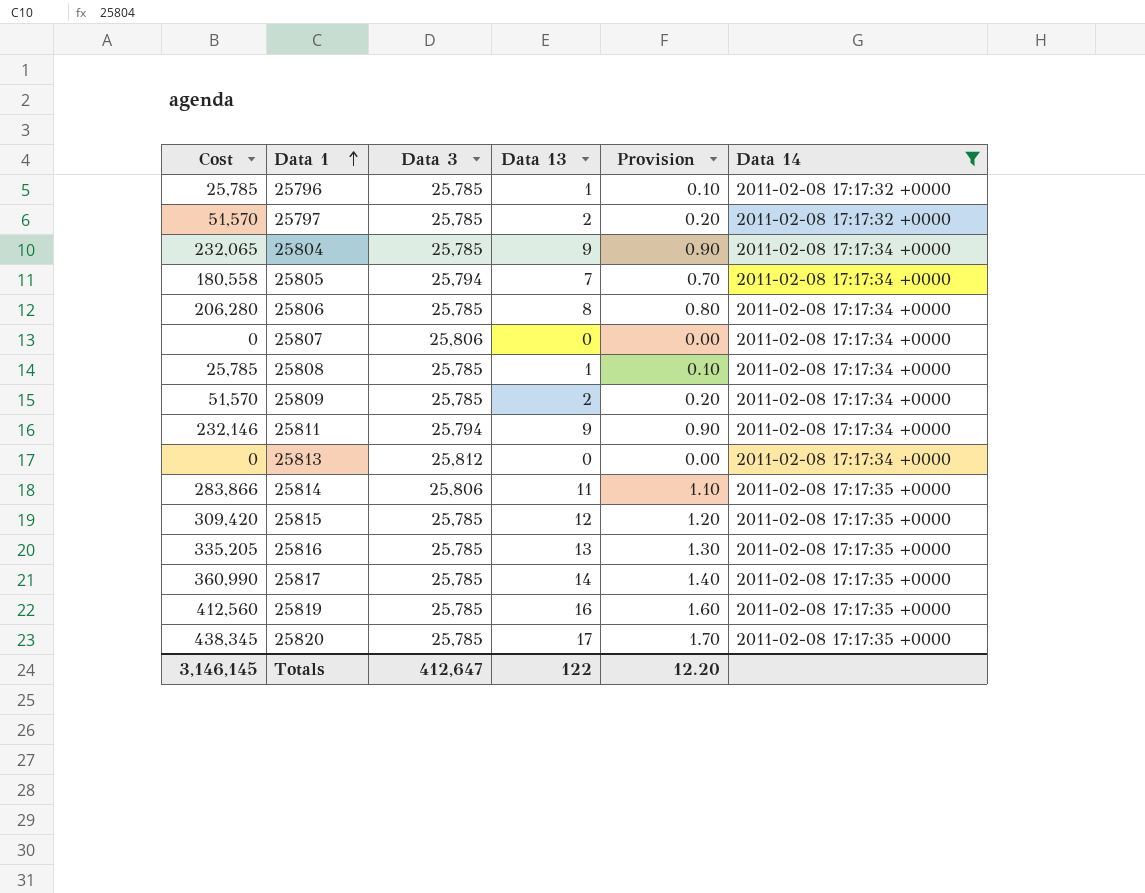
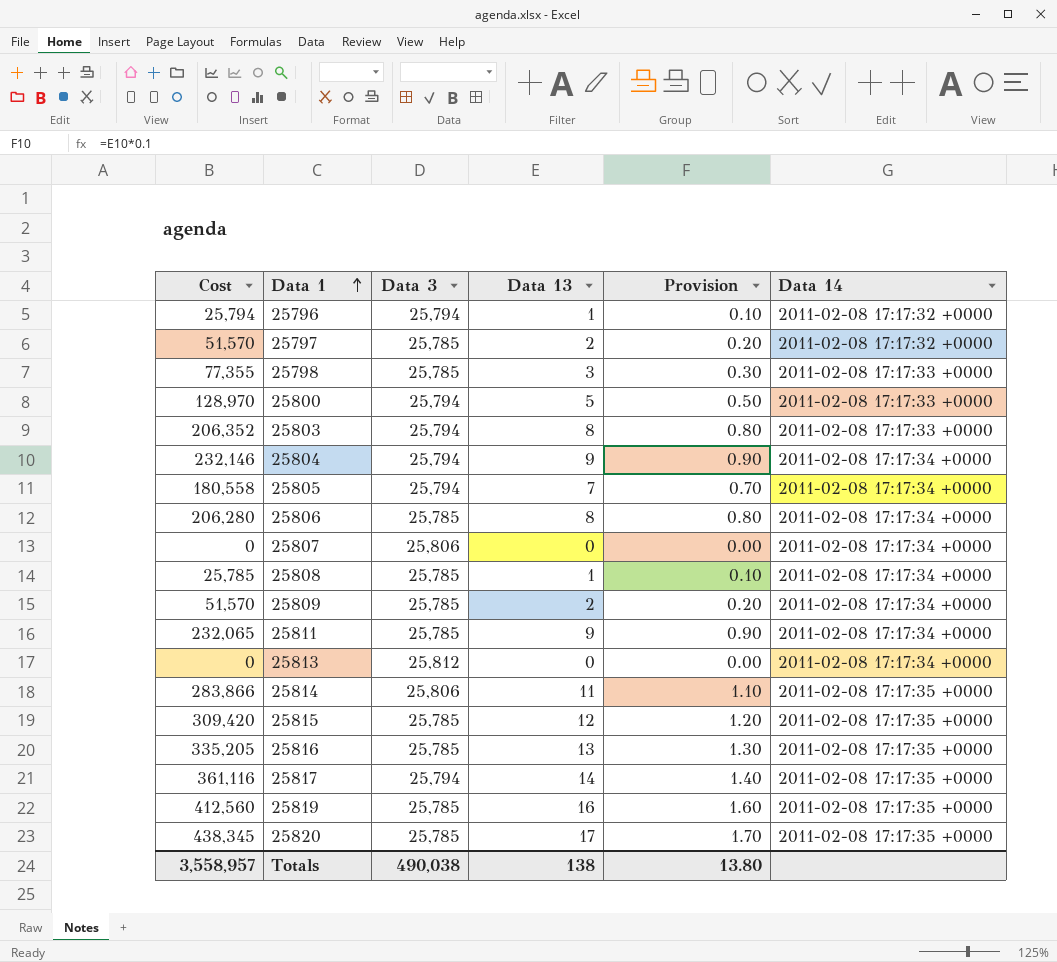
filter: Data 14 != 2011-02-08 17:17:33 +0000 -> none
25796 | Cost: 25,785 -> 25,794
25796 | Data 3: 25,785 -> 25,794
25804 | Cost: 232,065 -> 232,146
25804 | Data 3: 25,785 -> 25,794
25811 | Cost: 232,146 -> 232,065
25811 | Data 3: 25,794 -> 25,785
25817 | Cost: 360,990 -> 361,116
25817 | Data 3: 25,785 -> 25,794
Totals | Cost: 3,146,145 -> 3,558,957
Totals | Data 3: 412,647 -> 490,038
Totals | Data 13: 122 -> 138
Totals | Provision: 12.20 -> 13.80

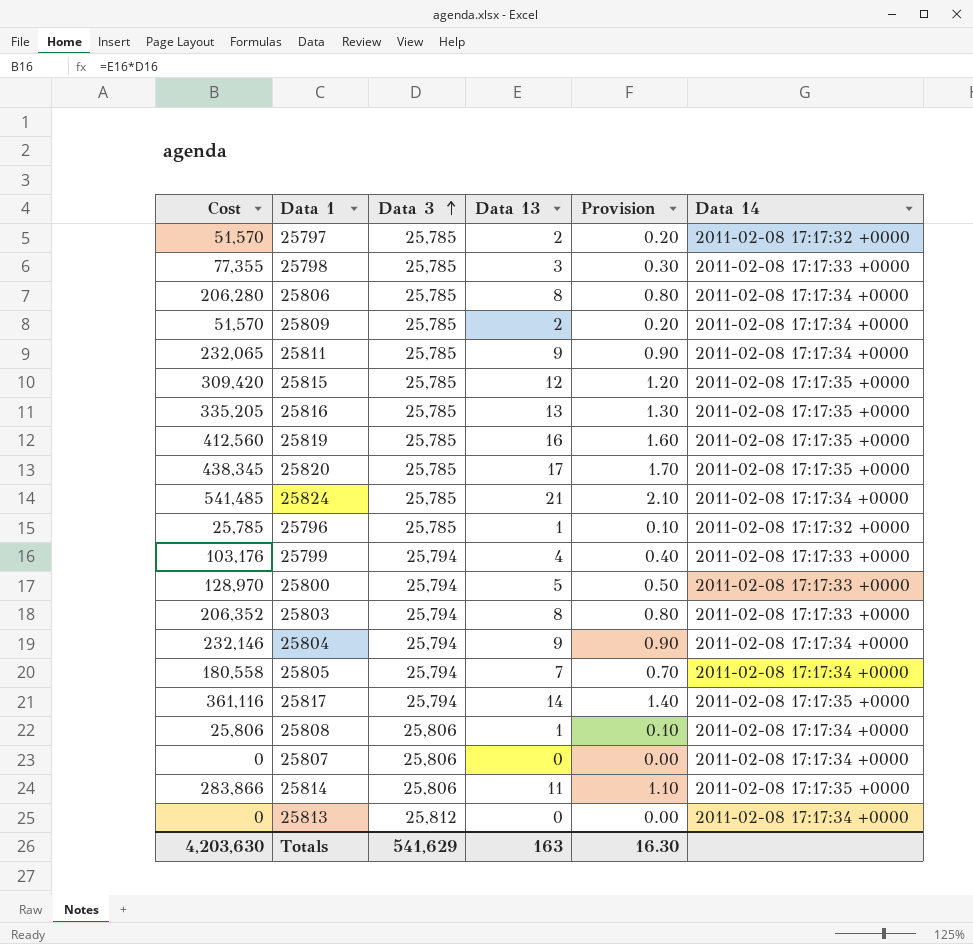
row order: Data 1 ascending -> Data 3 ascending
row 25824: none -> 541,485 | 25,785 | 21 | 2.10 | 2011-02-08 17:17:34 +0000
25796 | Cost: 25,794 -> 25,785
25796 | Data 3: 25,794 -> 25,785
row 25799: none -> 103,176 | 25,794 | 4 | 0.40 | 2011-02-08 17:17:33 +0000
25808 | Cost: 25,785 -> 25,806
25808 | Data 3: 25,785 -> 25,806
Totals | Cost: 3,558,957 -> 4,203,630
Totals | Data 3: 490,038 -> 541,629
Totals | Data 13: 138 -> 163
Totals | Provision: 13.80 -> 16.30

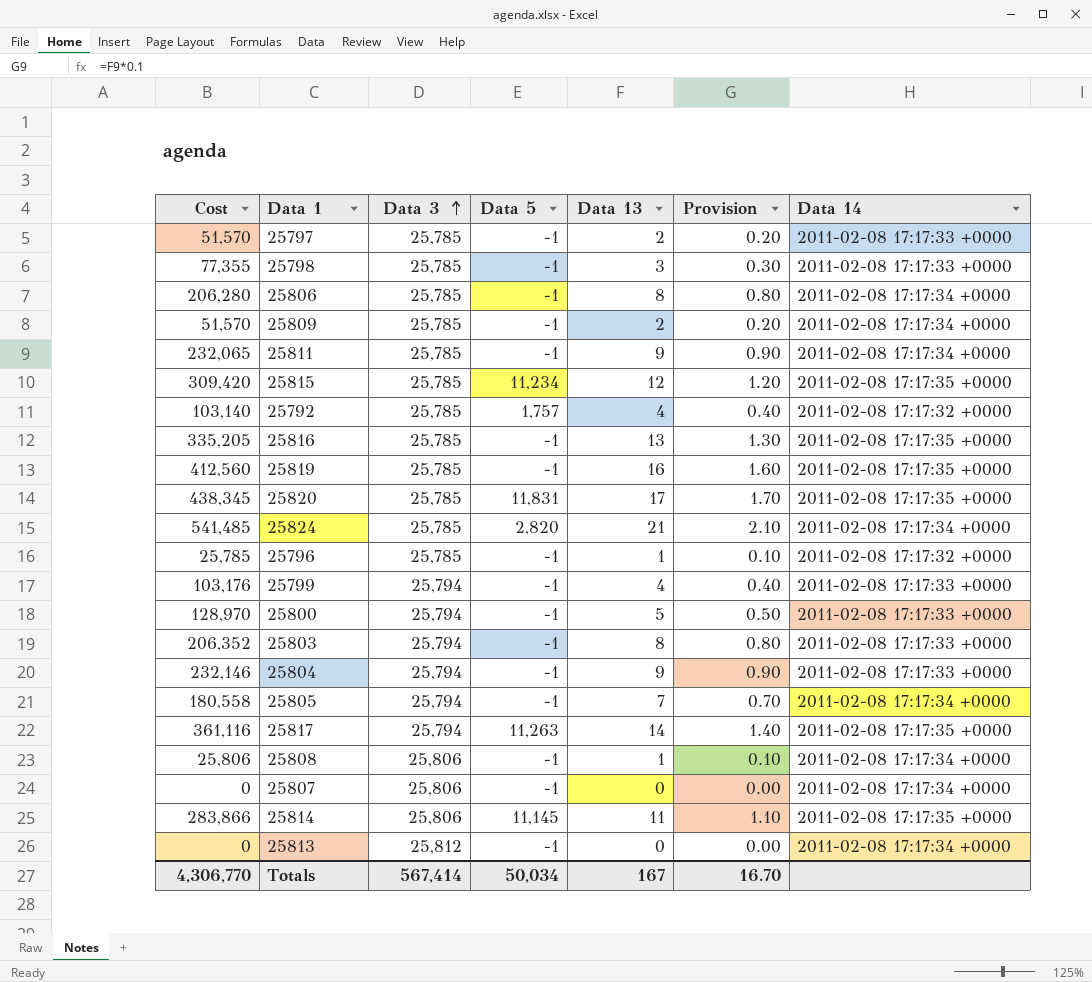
column Data 5 | position: none -> 4
25797 | Data 14: 2011-02-08 17:17:32 +0000 -> 2011-02-08 17:17:33 +0000
row 25792: none -> 103,140 | 25,785 | 1,757 | 4 | 0.40 | 2011-02-08 17:17:32 +0000
25804 | Data 14: 2011-02-08 17:17:34 +0000 -> 2011-02-08 17:17:33 +0000
Totals | Cost: 4,203,630 -> 4,306,770
Totals | Data 3: 541,629 -> 567,414
Totals | Data 13: 163 -> 167
Totals | Provision: 16.30 -> 16.70

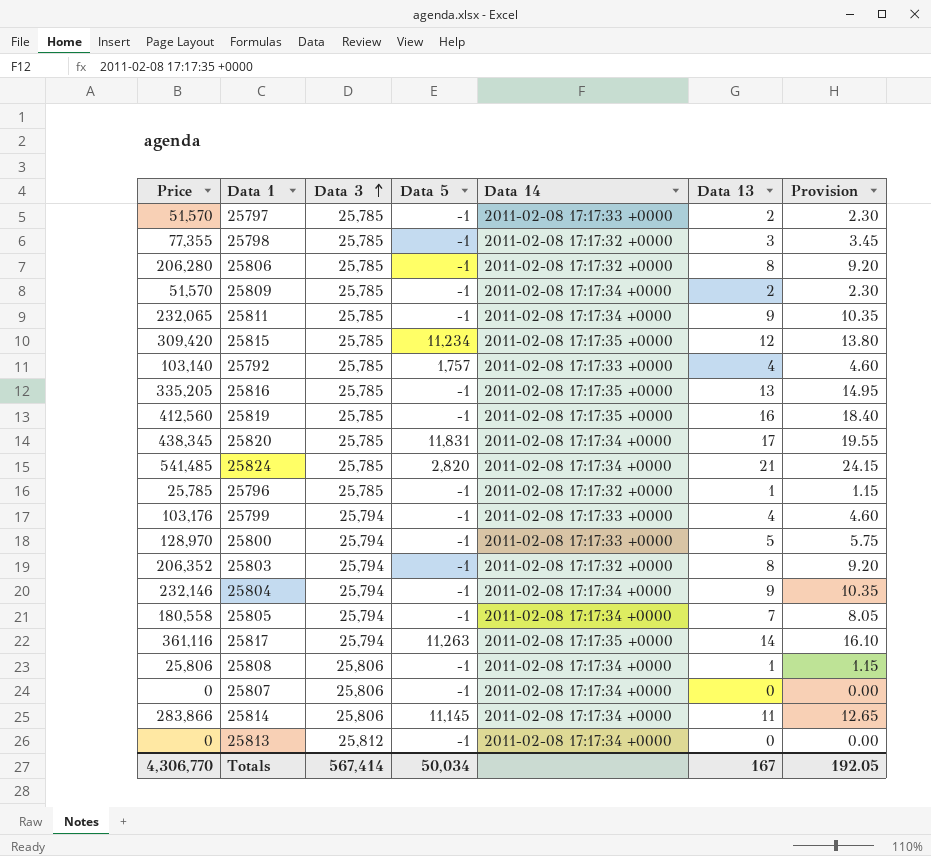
column name: Cost -> Price
column Data 14 | position: 7 -> 5
column Provision | formula: [Data 13] * 0.1 -> [Data 13] * 1.15
25798 | Data 14: 2011-02-08 17:17:33 +0000 -> 2011-02-08 17:17:32 +0000
25806 | Data 14: 2011-02-08 17:17:34 +0000 -> 2011-02-08 17:17:32 +0000
25792 | Data 14: 2011-02-08 17:17:32 +0000 -> 2011-02-08 17:17:33 +0000
25820 | Data 14: 2011-02-08 17:17:35 +0000 -> 2011-02-08 17:17:34 +0000
25803 | Data 14: 2011-02-08 17:17:33 +0000 -> 2011-02-08 17:17:32 +0000
25804 | Data 14: 2011-02-08 17:17:33 +0000 -> 2011-02-08 17:17:34 +0000
25814 | Data 14: 2011-02-08 17:17:35 +0000 -> 2011-02-08 17:17:34 +0000
Totals | Provision: 16.70 -> 192.05

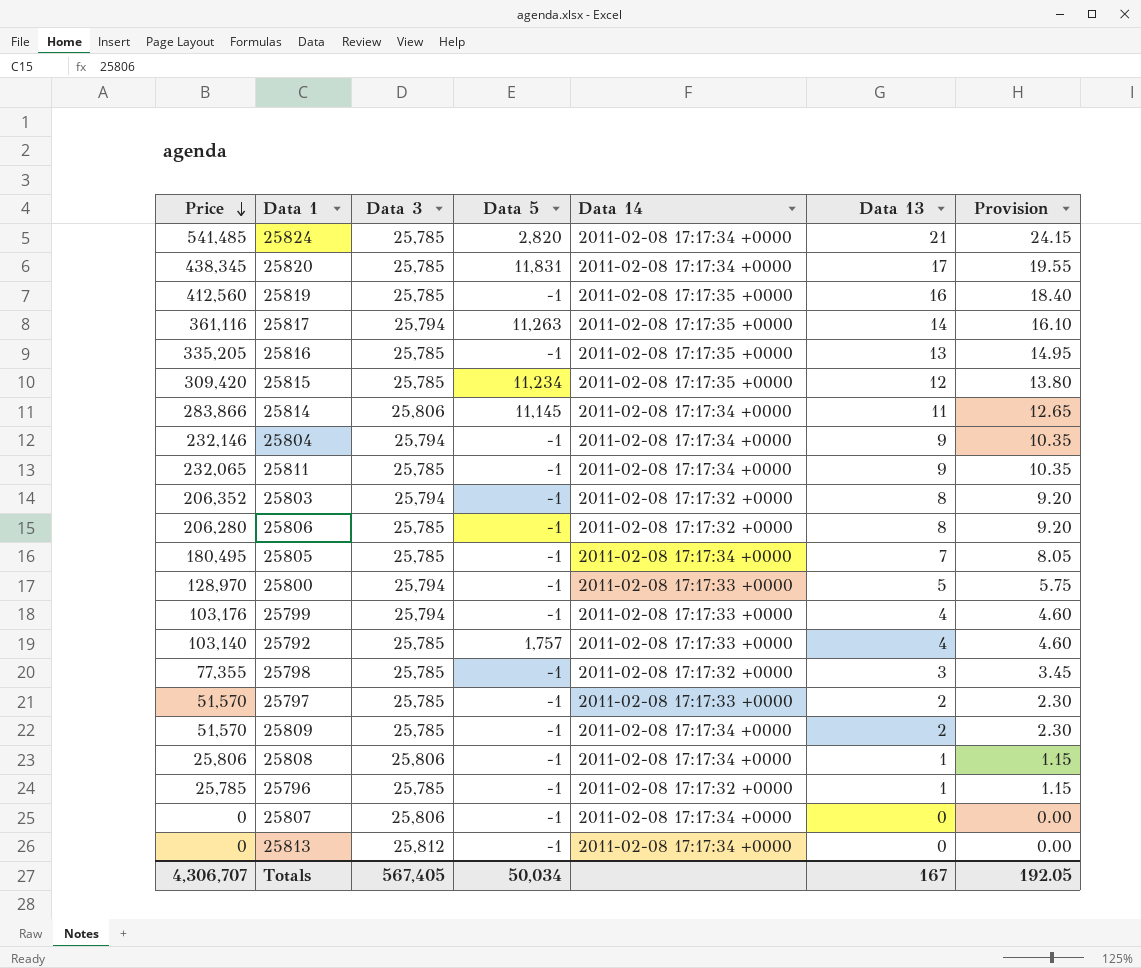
row order: Data 3 ascending -> Price descending
25805 | Price: 180,558 -> 180,495
25805 | Data 3: 25,794 -> 25,785
Totals | Price: 4,306,770 -> 4,306,707
Totals | Data 3: 567,414 -> 567,405

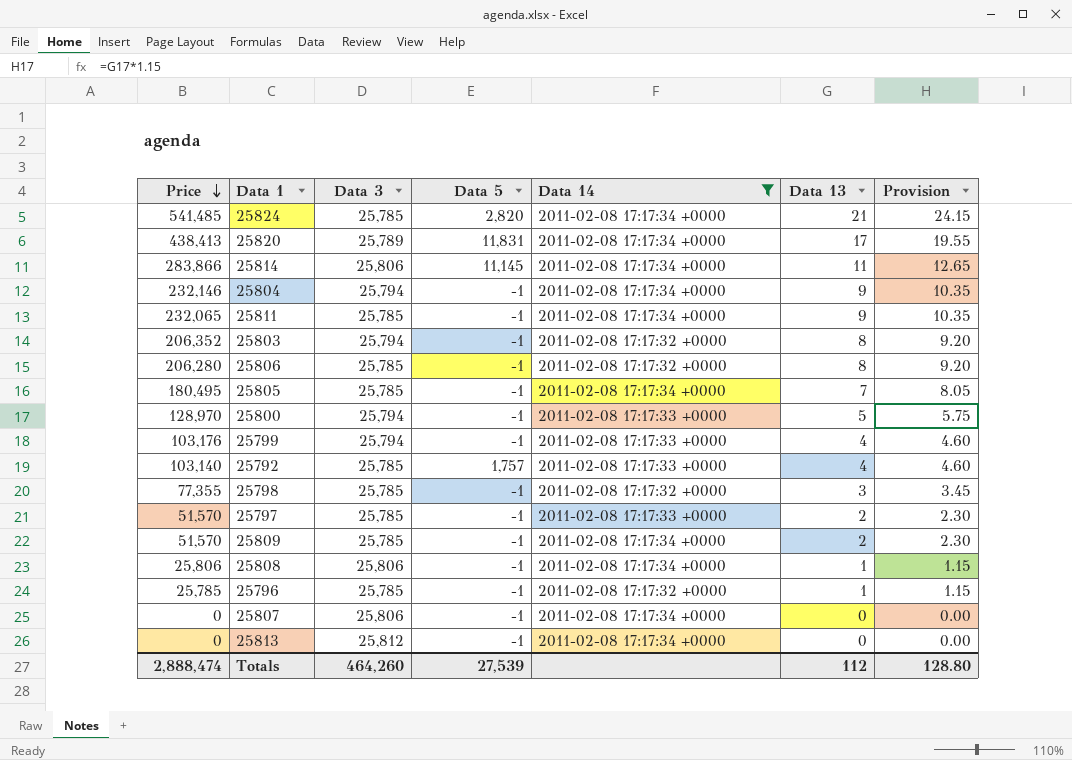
filter: none -> Data 14 != 2011-02-08 17:17:35 +0000
25820 | Price: 438,345 -> 438,413
25820 | Data 3: 25,785 -> 25,789
Totals | Price: 4,306,707 -> 2,888,474
Totals | Data 3: 567,405 -> 464,260
Totals | Data 5: 50,034 -> 27,539
Totals | Data 13: 167 -> 112
Totals | Provision: 192.05 -> 128.80

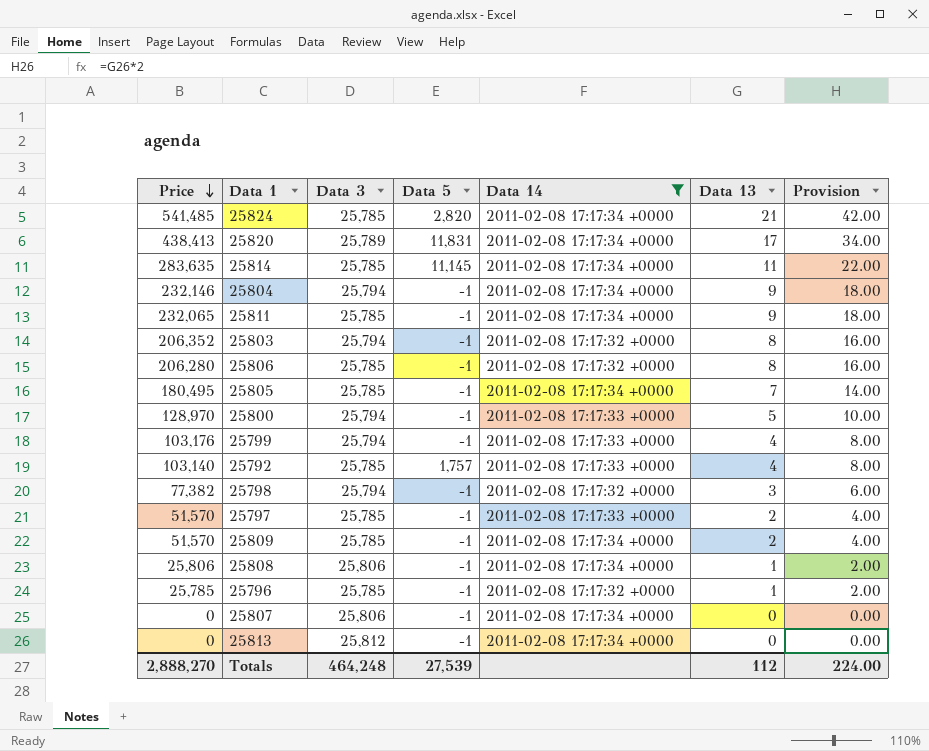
column Provision | formula: [Data 13] * 1.15 -> [Data 13] * 2
25814 | Price: 283,866 -> 283,635
25814 | Data 3: 25,806 -> 25,785
25798 | Price: 77,355 -> 77,382
25798 | Data 3: 25,785 -> 25,794
Totals | Price: 2,888,474 -> 2,888,270
Totals | Data 3: 464,260 -> 464,248
Totals | Provision: 128.80 -> 224.00

